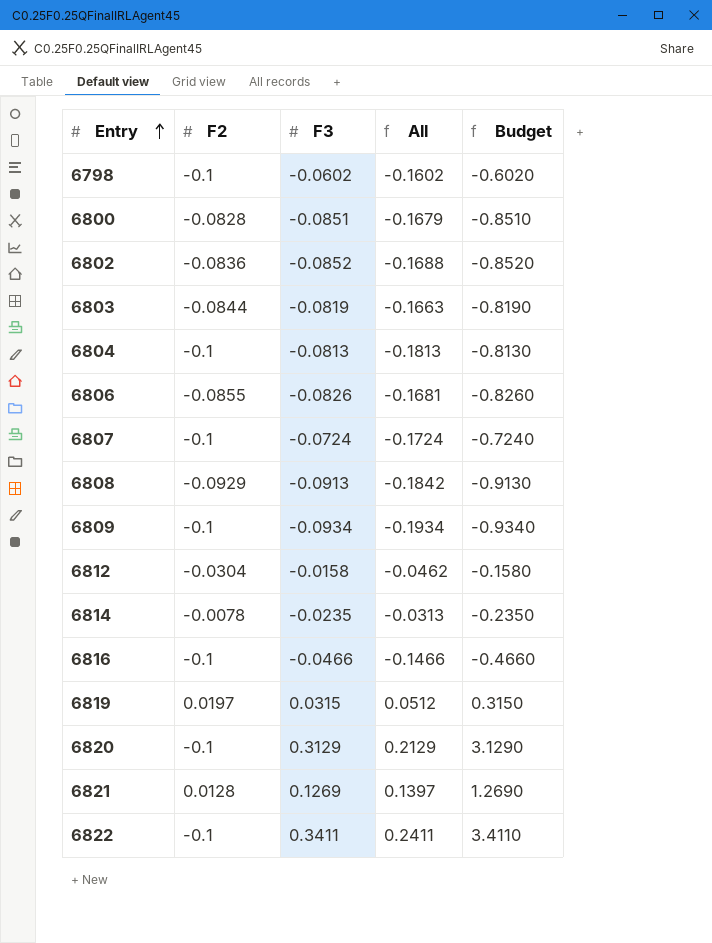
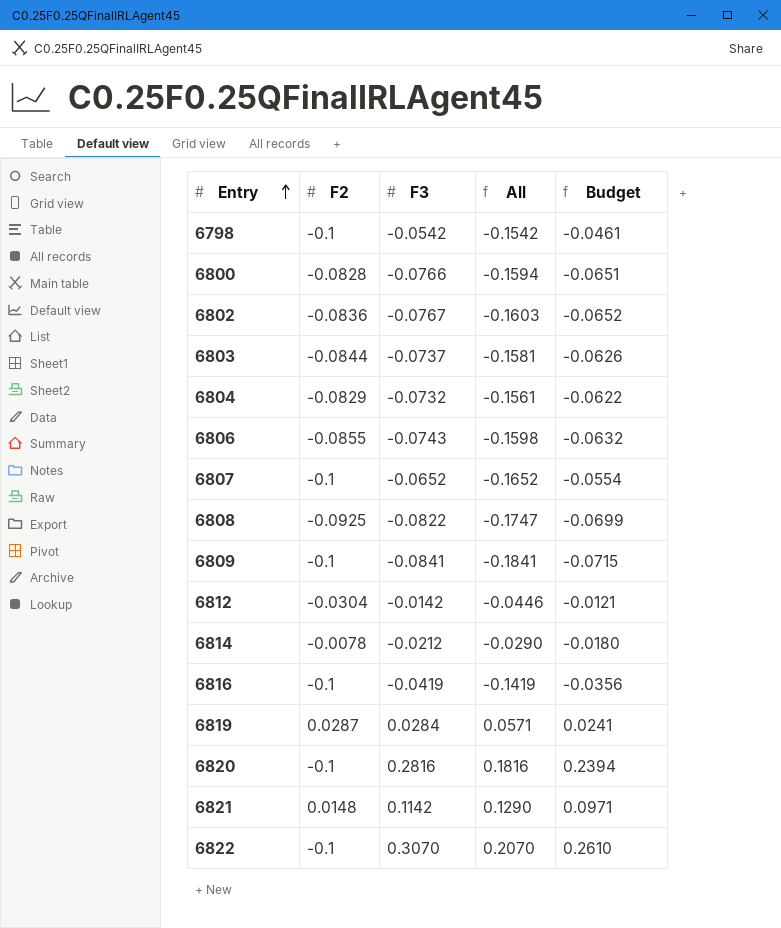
column Budget | formula: [F3] * 10 -> [F3] * 0.85
6798 | F3: -0.0602 -> -0.0542
6798 | All: -0.1602 -> -0.1542
6800 | F3: -0.0851 -> -0.0766
6800 | All: -0.1679 -> -0.1594
6802 | F3: -0.0852 -> -0.0767
6802 | All: -0.1688 -> -0.1603
6803 | F3: -0.0819 -> -0.0737
6803 | All: -0.1663 -> -0.1581
6804 | F2: -0.1 -> -0.0829
6804 | F3: -0.0813 -> -0.0732
6804 | All: -0.1813 -> -0.1561
6806 | F3: -0.0826 -> -0.0743
6806 | All: -0.1681 -> -0.1598
6807 | F3: -0.0724 -> -0.0652
6807 | All: -0.1724 -> -0.1652
6808 | F2: -0.0929 -> -0.0925
6808 | F3: -0.0913 -> -0.0822
6808 | All: -0.1842 -> -0.1747
6809 | F3: -0.0934 -> -0.0841
6809 | All: -0.1934 -> -0.1841
6812 | F3: -0.0158 -> -0.0142
6812 | All: -0.0462 -> -0.0446
6814 | F3: -0.0235 -> -0.0212
6814 | All: -0.0313 -> -0.0290
6816 | F3: -0.0466 -> -0.0419
6816 | All: -0.1466 -> -0.1419
6819 | F2: 0.0197 -> 0.0287
6819 | F3: 0.0315 -> 0.0284
6819 | All: 0.0512 -> 0.0571
6820 | F3: 0.3129 -> 0.2816
6820 | All: 0.2129 -> 0.1816
6821 | F2: 0.0128 -> 0.0148
6821 | F3: 0.1269 -> 0.1142
6821 | All: 0.1397 -> 0.1290
6822 | F3: 0.3411 -> 0.3070
6822 | All: 0.2411 -> 0.2070

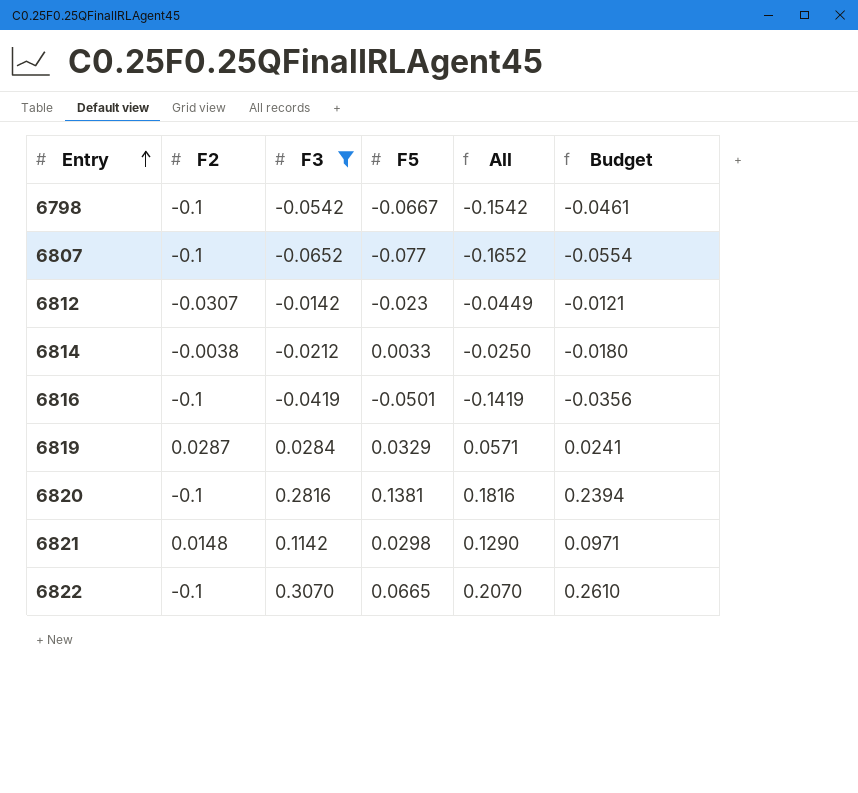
filter: none -> F3 >= -0.0652
column F5 | position: none -> 4
6812 | F2: -0.0304 -> -0.0307
6812 | All: -0.0446 -> -0.0449
6814 | F2: -0.0078 -> -0.0038
6814 | All: -0.0290 -> -0.0250

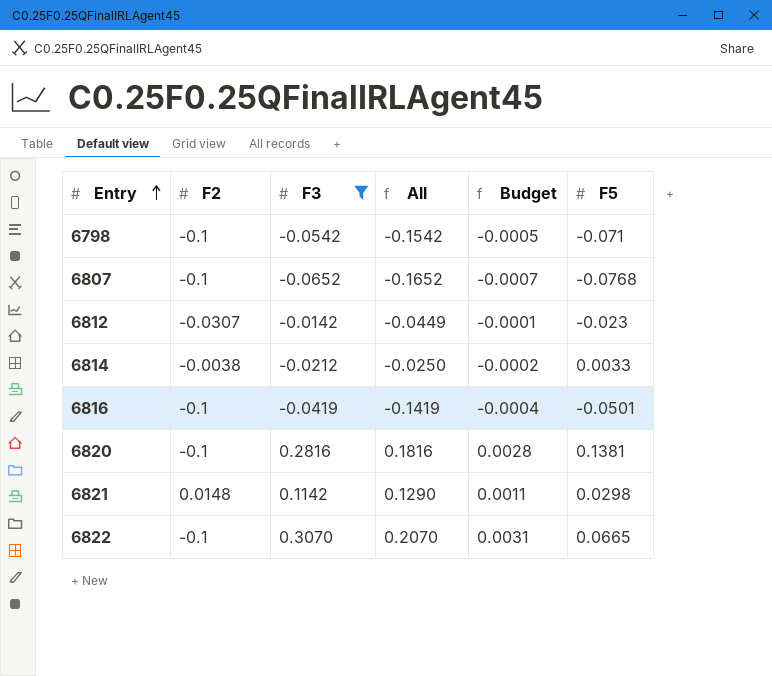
column Budget | formula: [F3] * 0.85 -> [F3] * 0.01
column F5 | position: 4 -> 6
row 6819: 0.0287 | 0.0284 | 0.0329 | 0.0571 | 0.0241 -> none
6798 | F5: -0.0667 -> -0.071
6807 | F5: -0.077 -> -0.0768

